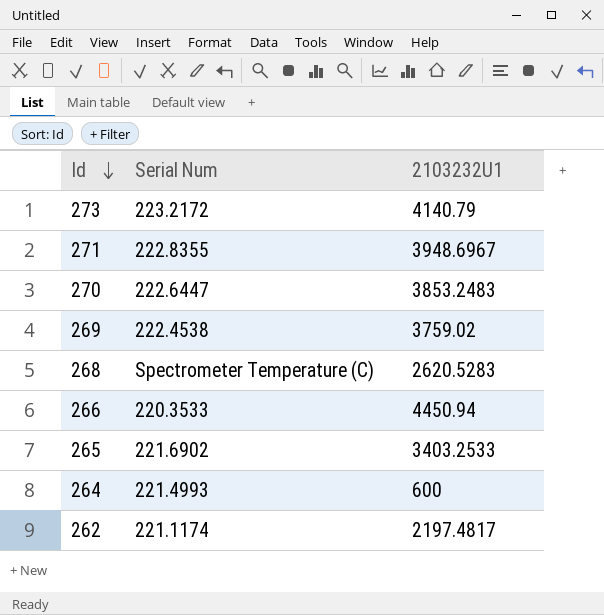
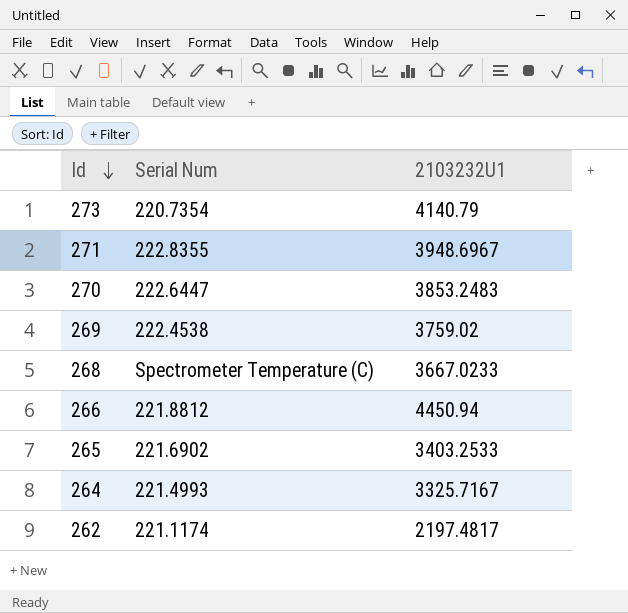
273 | Serial Num: 223.2172 -> 220.7354
268 | 2103232U1: 2620.5283 -> 3667.0233
266 | Serial Num: 220.3533 -> 221.8812
264 | 2103232U1: 600 -> 3325.7167

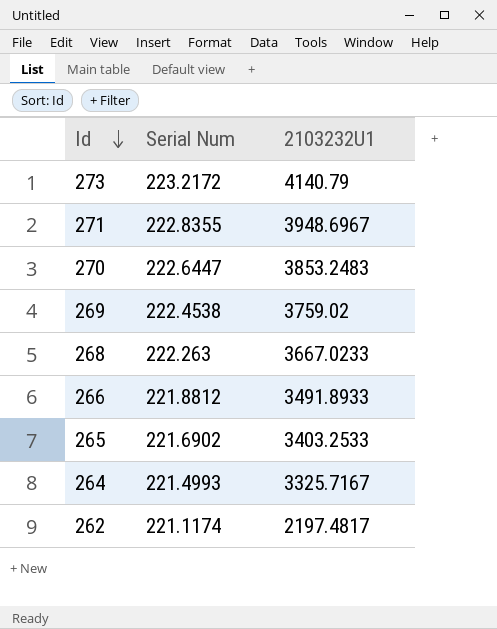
273 | Serial Num: 220.7354 -> 223.2172
268 | Serial Num: Spectrometer Temperature (C) -> 222.263
266 | 2103232U1: 4450.94 -> 3491.8933

